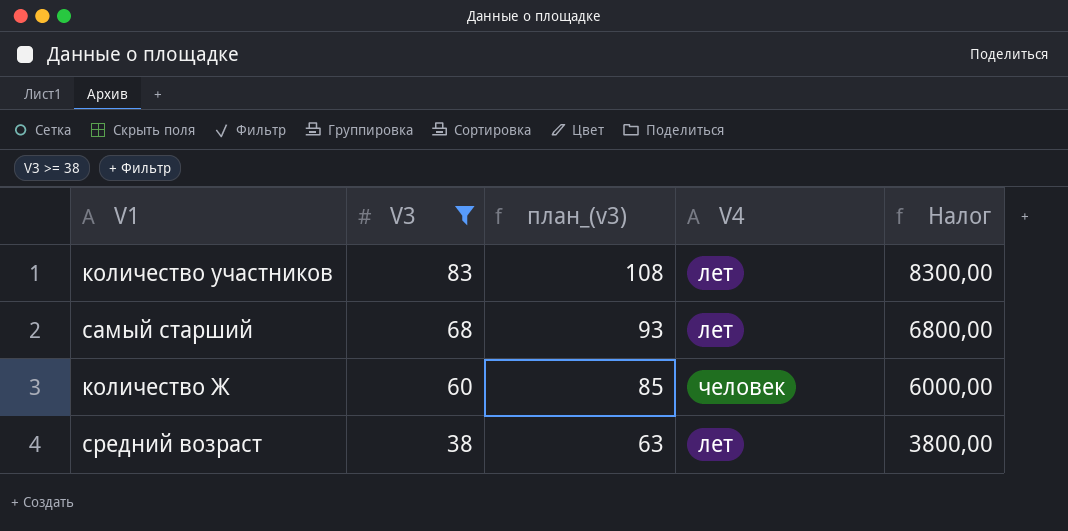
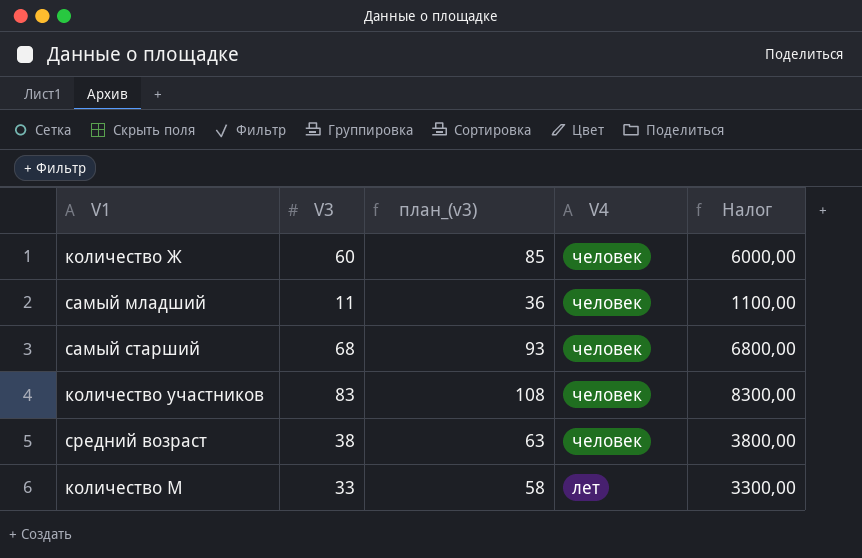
filter: V3 >= 38 -> none
row order: V3 descending -> V4 descending
самый старший | V4: лет -> человек
количество участников | V4: лет -> человек
cредний возраст | V4: лет -> человек

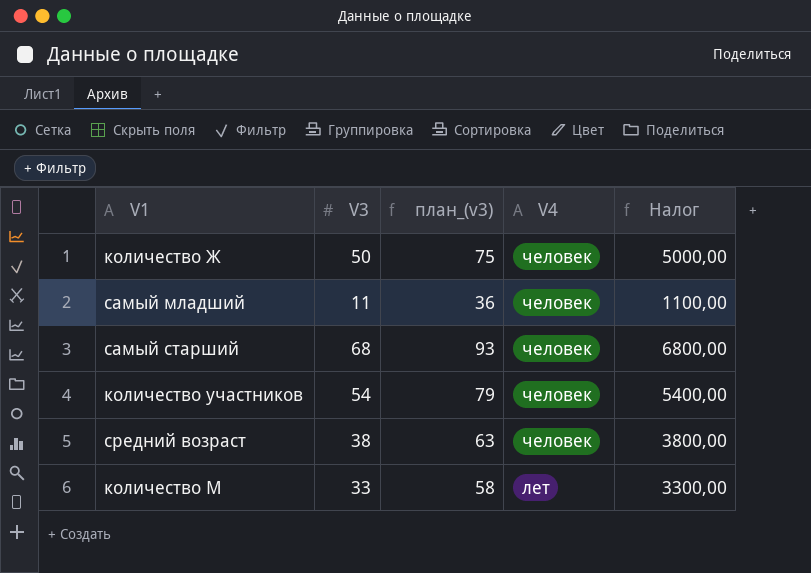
количество Ж | V3: 60 -> 50
количество Ж | план_(v3): 85 -> 75
количество Ж | Налог: 6000,00 -> 5000,00
количество участников | V3: 83 -> 54
количество участников | план_(v3): 108 -> 79
количество участников | Налог: 8300,00 -> 5400,00

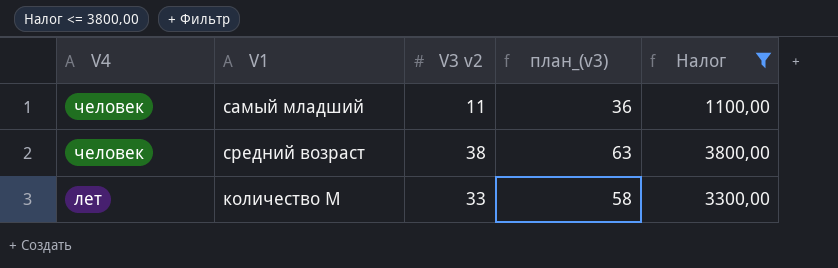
filter: none -> Налог <= 3800,00
column V4 | position: 4 -> 1
column name: V3 -> V3 v2

